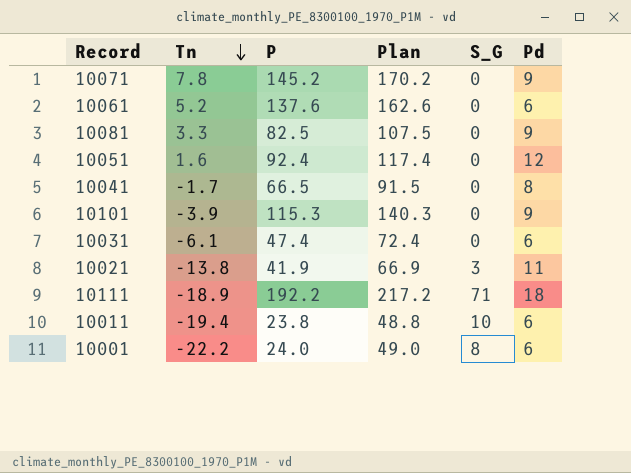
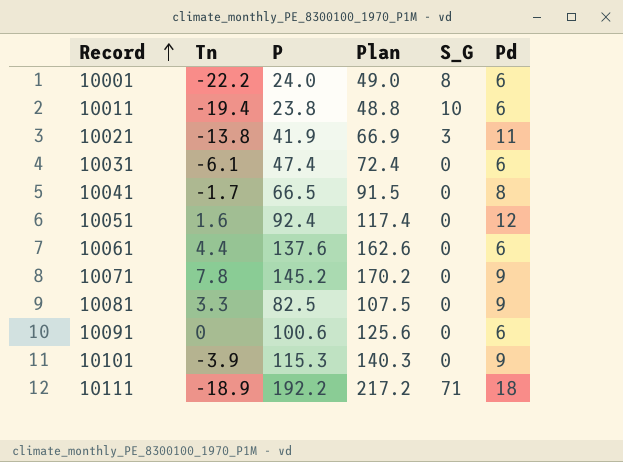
row order: Tn descending -> Record ascending
10061 | Tn: 5.2 -> 4.4
row 10091: none -> 0 | 100.6 | 125.6 | 0 | 6

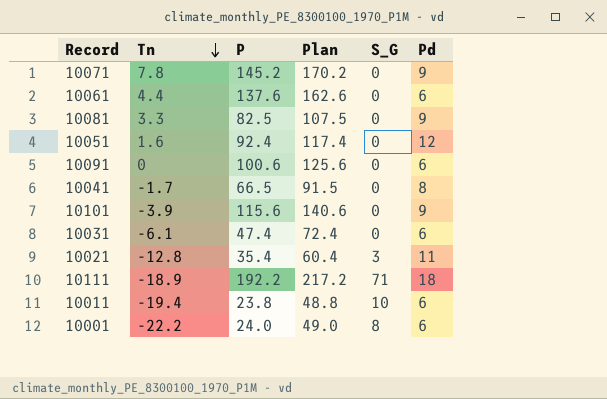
row order: Record ascending -> Tn descending
10101 | P: 115.3 -> 115.6
10101 | Plan: 140.3 -> 140.6
10021 | Tn: -13.8 -> -12.8
10021 | P: 41.9 -> 35.4
10021 | Plan: 66.9 -> 60.4

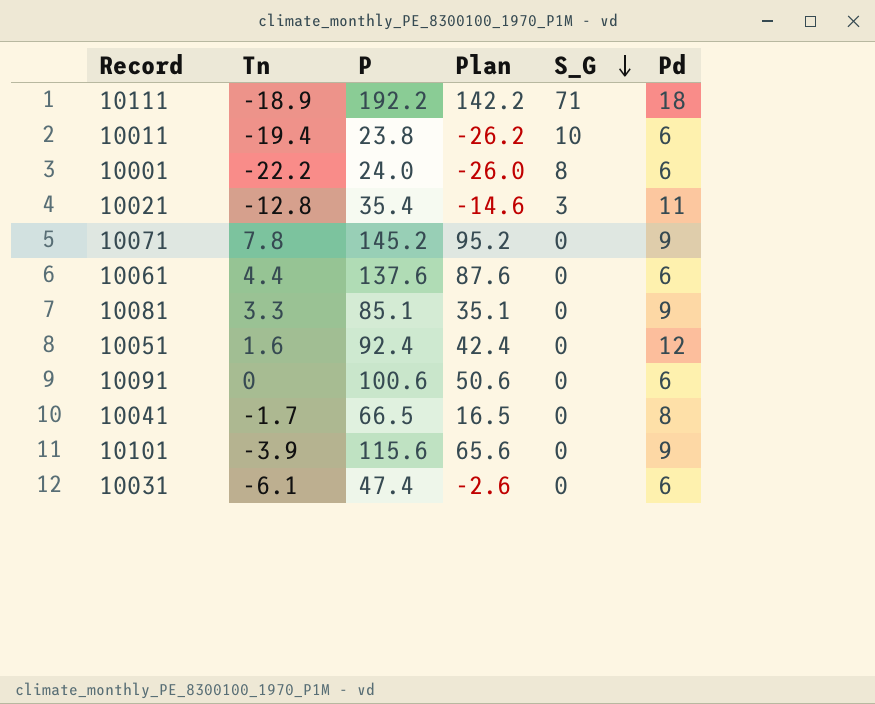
row order: Tn descending -> S_G descending
column Plan | formula: [P] + 25 -> [P] - 50
10081 | P: 82.5 -> 85.1

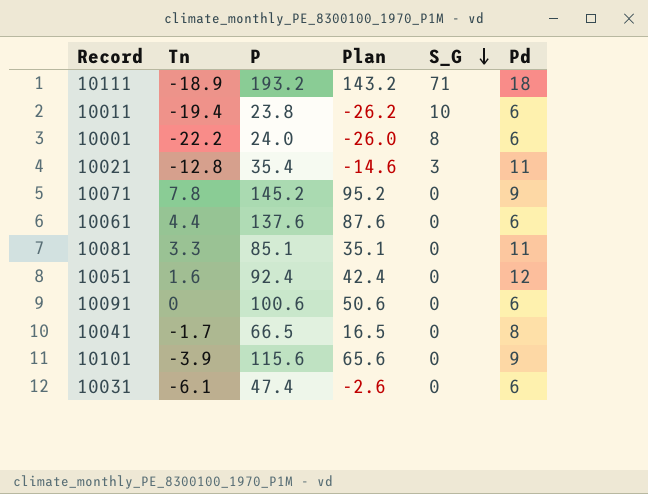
10111 | P: 192.2 -> 193.2
10111 | Plan: 142.2 -> 143.2
10081 | Pd: 9 -> 11

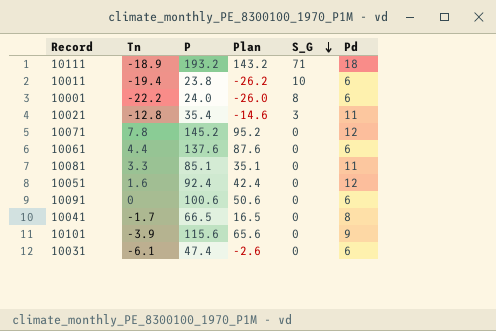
10071 | Pd: 9 -> 12

